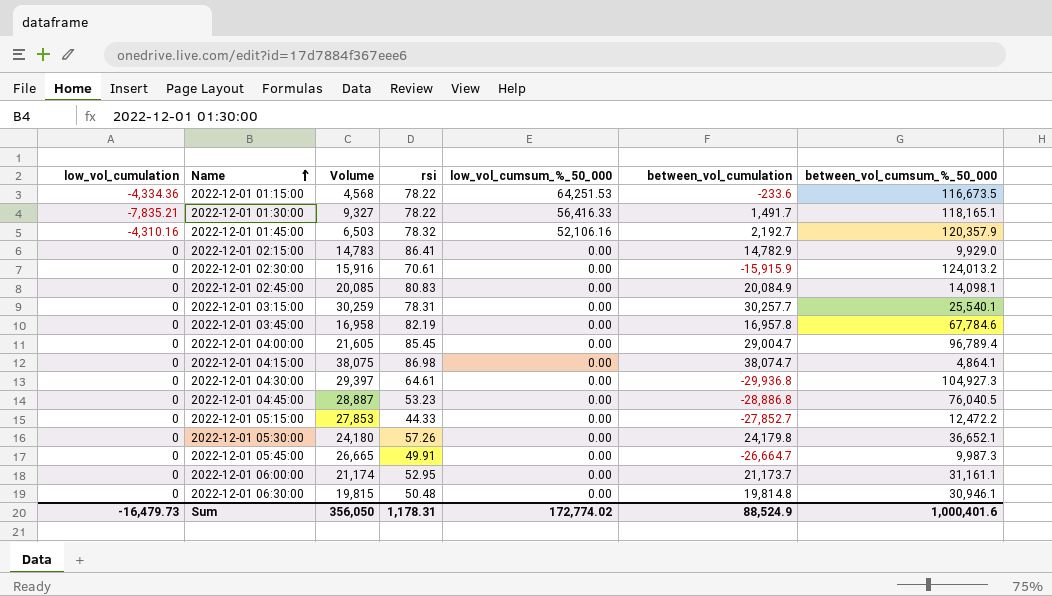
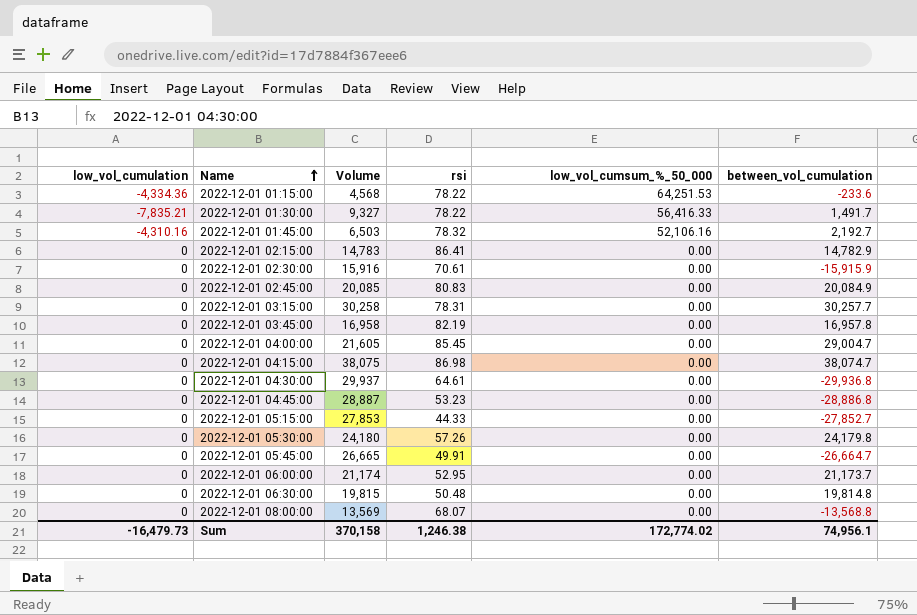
column between_vol_cumsum_%_50_000 | position: 7 -> none
2022-12-01 03:15:00 | Volume: 30,259 -> 30,258
2022-12-01 04:30:00 | Volume: 29,397 -> 29,937
row 2022-12-01 08:00:00: none -> 0 | 13,569 | 68.07 | 0.00 | -13,568.8
Sum | Volume: 356,050 -> 370,158
Sum | rsi: 1,178.31 -> 1,246.38
Sum | between_vol_cumulation: 88,524.9 -> 74,956.1

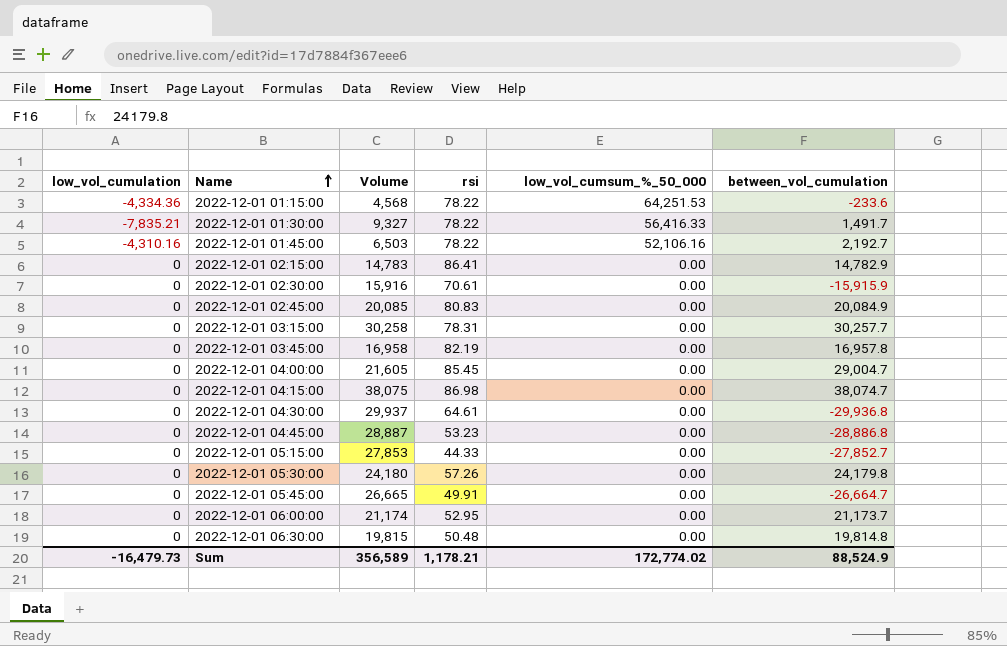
row 2022-12-01 08:00:00: 0 | 13,569 | 68.07 | 0.00 | -13,568.8 -> none
2022-12-01 01:45:00 | rsi: 78.32 -> 78.22
Sum | Volume: 370,158 -> 356,589
Sum | rsi: 1,246.38 -> 1,178.21
Sum | between_vol_cumulation: 74,956.1 -> 88,524.9

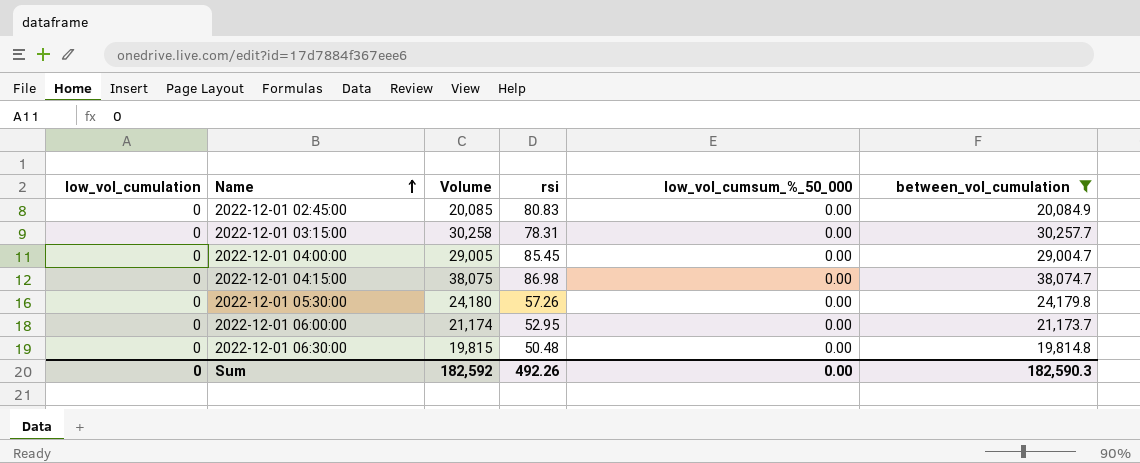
filter: none -> between_vol_cumulation >= 19,814.8
2022-12-01 04:00:00 | Volume: 21,605 -> 29,005
Sum | low_vol_cumulation: -16,479.73 -> 0
Sum | Volume: 356,589 -> 182,592
Sum | rsi: 1,178.21 -> 492.26
Sum | low_vol_cumsum_%_50_000: 172,774.02 -> 0.00
Sum | between_vol_cumulation: 88,524.9 -> 182,590.3

